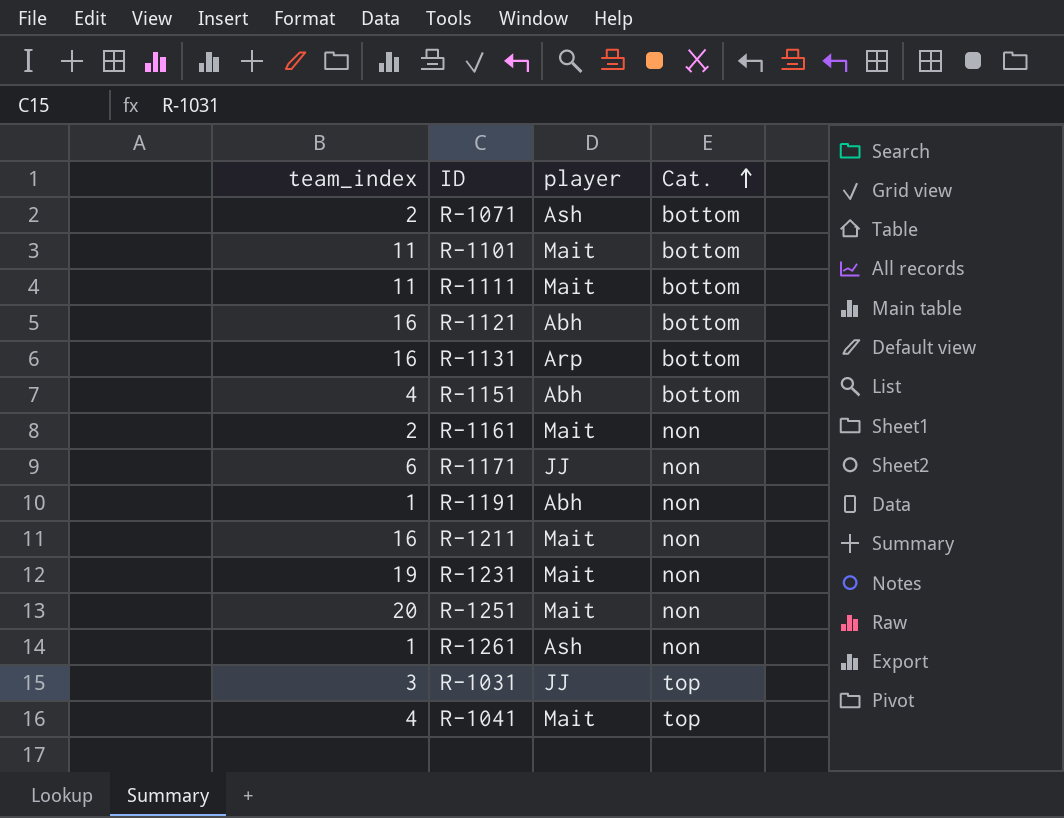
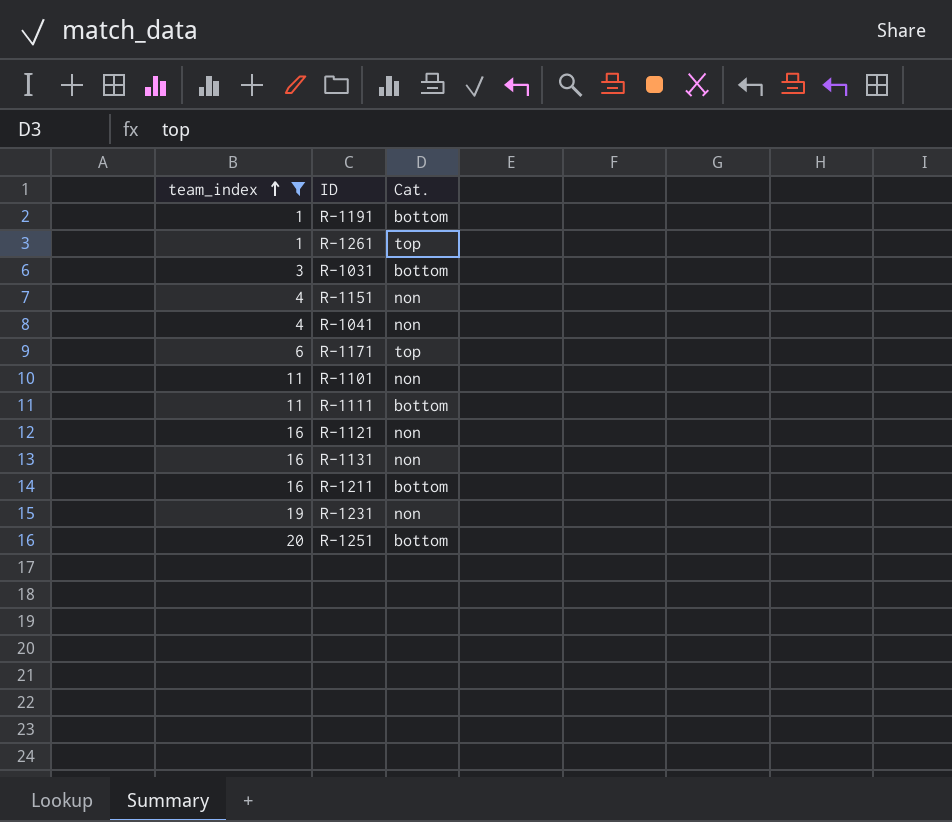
filter: none -> team_index != 2
row order: Cat. ascending -> team_index ascending
column player | position: 3 -> none
R-1191 | Cat.: non -> bottom
R-1261 | Cat.: non -> top
R-1031 | Cat.: top -> bottom
R-1151 | Cat.: bottom -> non
R-1041 | Cat.: top -> non
R-1171 | Cat.: non -> top
R-1101 | Cat.: bottom -> non
R-1121 | Cat.: bottom -> non
R-1131 | Cat.: bottom -> non
R-1211 | Cat.: non -> bottom
R-1251 | Cat.: non -> bottom

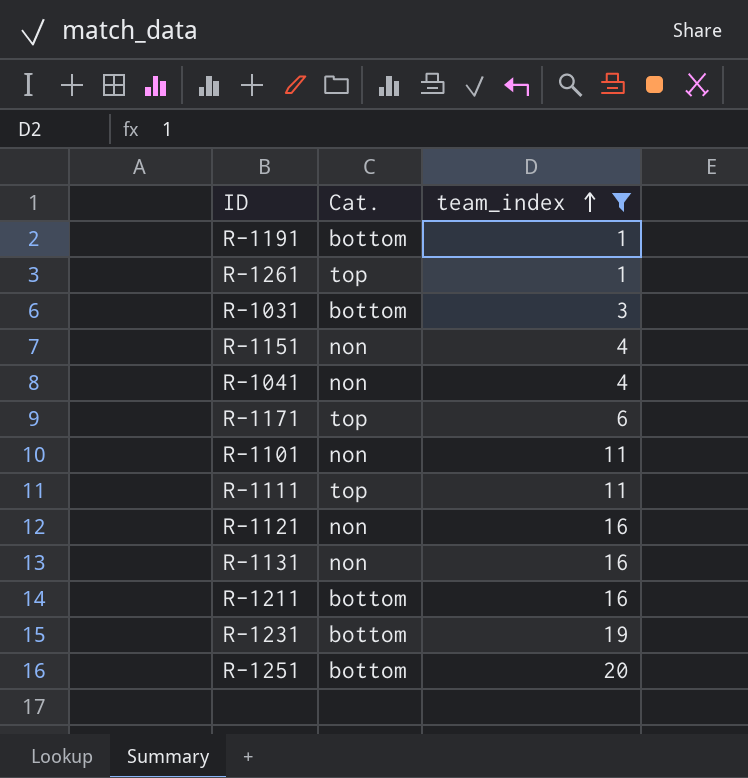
column team_index | position: 1 -> 3
R-1111 | Cat.: bottom -> top
R-1231 | Cat.: non -> bottom

